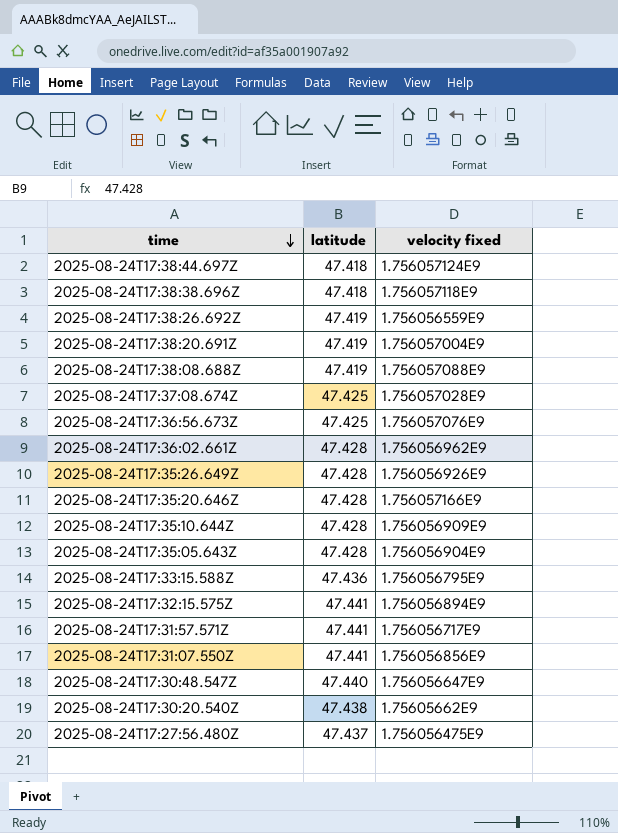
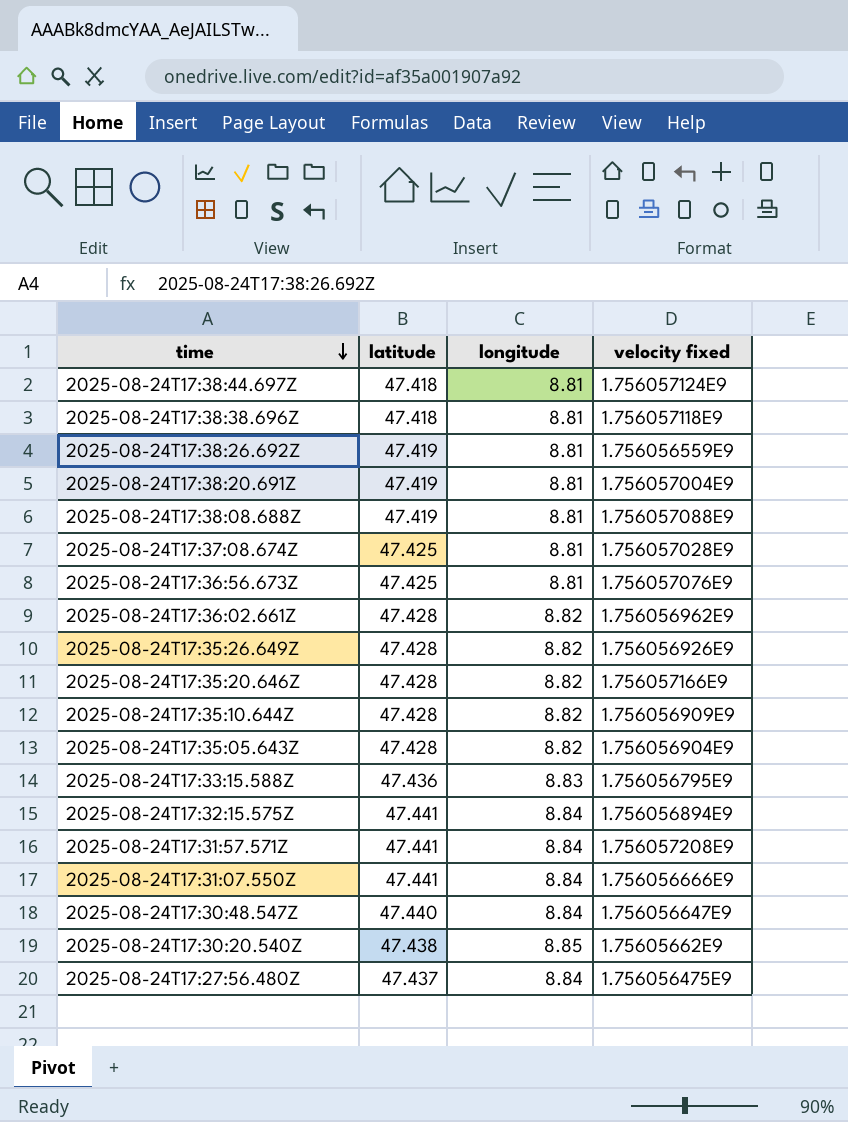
column longitude | position: none -> 3
2025-08-24T17:31:57.571Z | velocity fixed: 1.756056717E9 -> 1.756057208E9
2025-08-24T17:31:07.550Z | velocity fixed: 1.756056856E9 -> 1.756056666E9

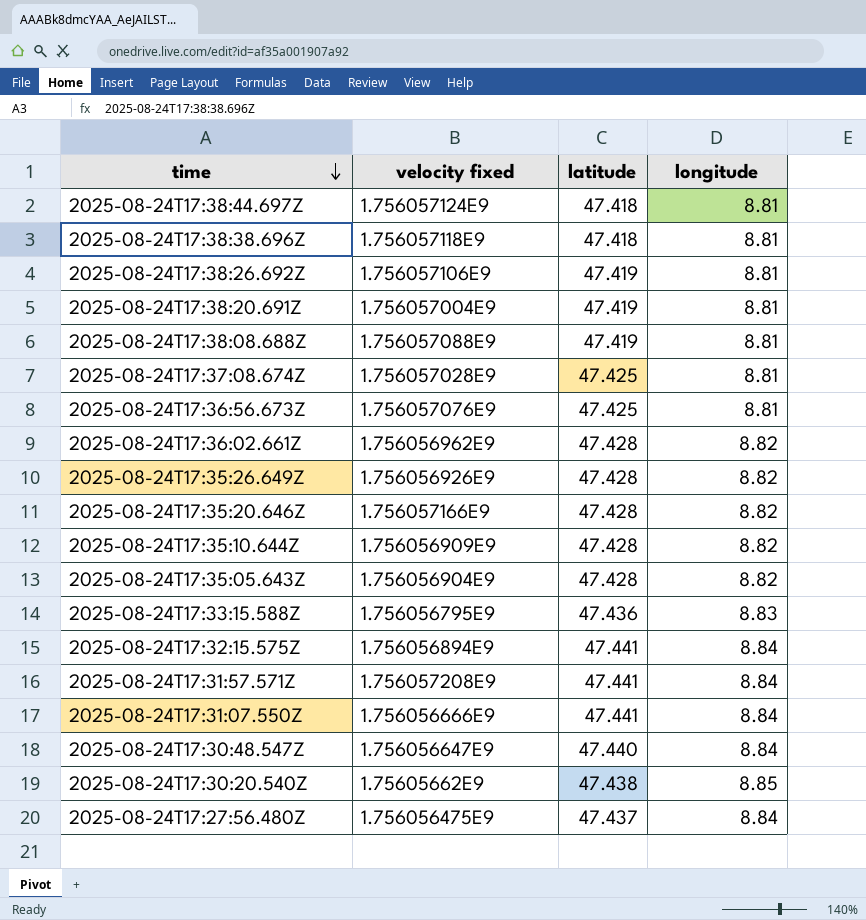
column velocity fixed | position: 4 -> 2
2025-08-24T17:38:26.692Z | velocity fixed: 1.756056559E9 -> 1.756057106E9

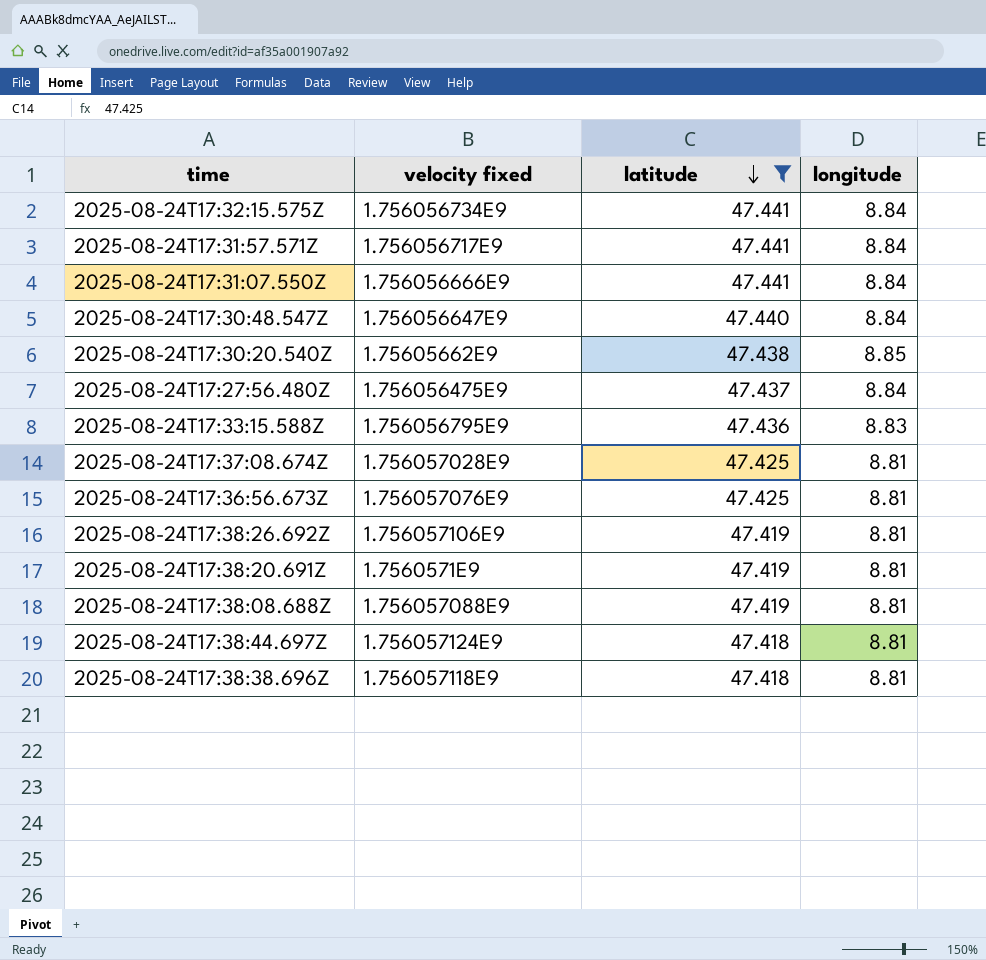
filter: none -> latitude != 47.428
row order: time descending -> latitude descending
2025-08-24T17:32:15.575Z | velocity fixed: 1.756056894E9 -> 1.756056734E9
2025-08-24T17:31:57.571Z | velocity fixed: 1.756057208E9 -> 1.756056717E9
2025-08-24T17:38:20.691Z | velocity fixed: 1.756057004E9 -> 1.7560571E9

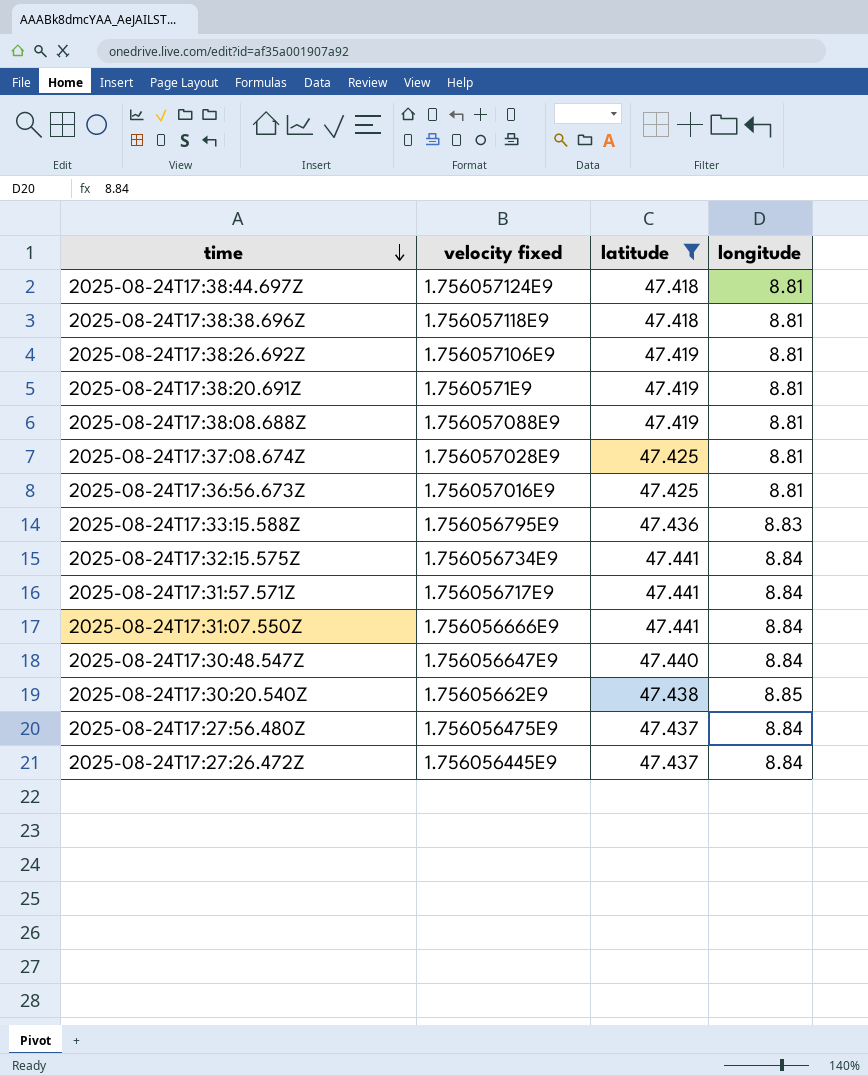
row order: latitude descending -> time descending
2025-08-24T17:36:56.673Z | velocity fixed: 1.756057076E9 -> 1.756057016E9
row 2025-08-24T17:27:26.472Z: none -> 1.756056445E9 | 47.437 | 8.84

